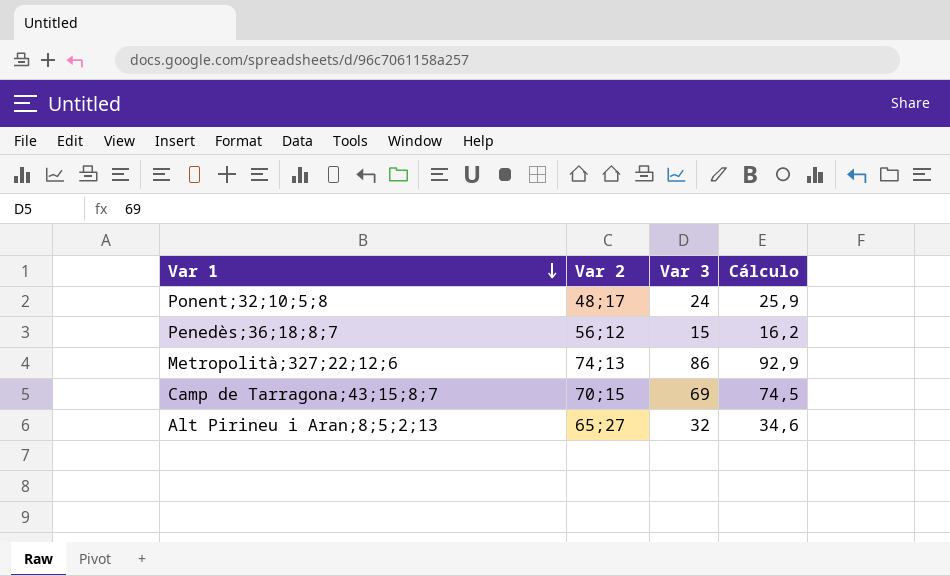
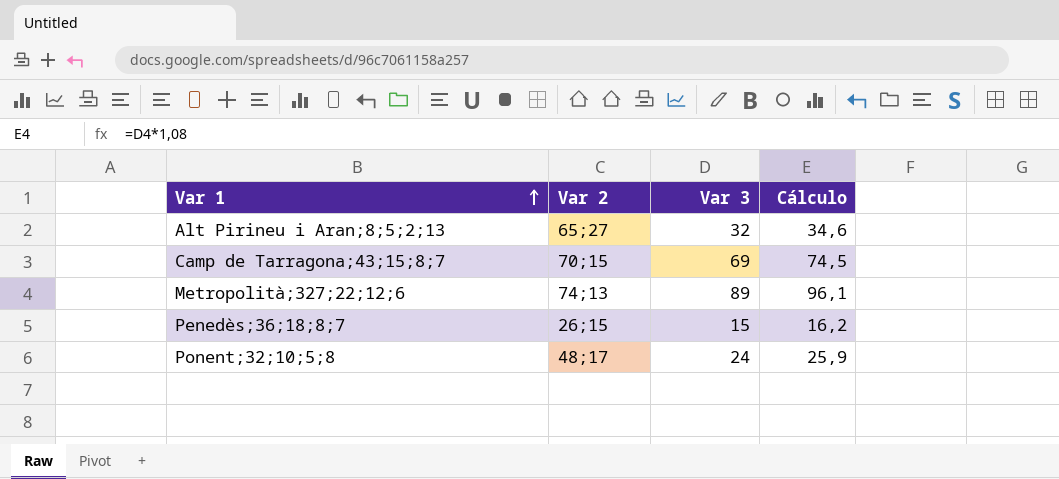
row order: Var 1 descending -> Var 1 ascending
Metropolità;327;22;12;6 | Var 3: 86 -> 89
Metropolità;327;22;12;6 | Cálculo: 92,9 -> 96,1
Penedès;36;18;8;7 | Var 2: 56;12 -> 26;15

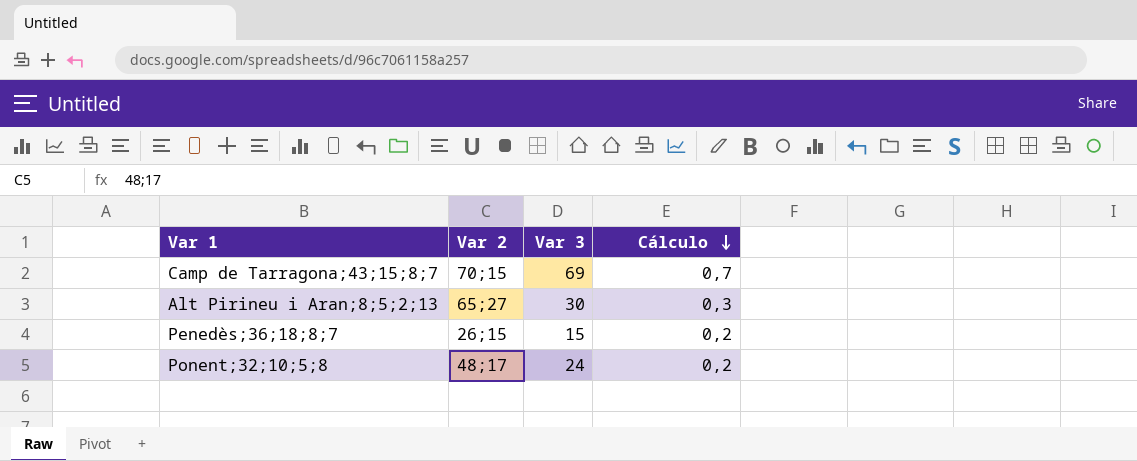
row order: Var 1 ascending -> Cálculo descending
column Cálculo | formula: [Var 3] * 1,08 -> [Var 3] * 0,01
row Metropolità;327;22;12;6: 74;13 | 89 | 96,1 -> none
Alt Pirineu i Aran;8;5;2;13 | Var 3: 32 -> 30

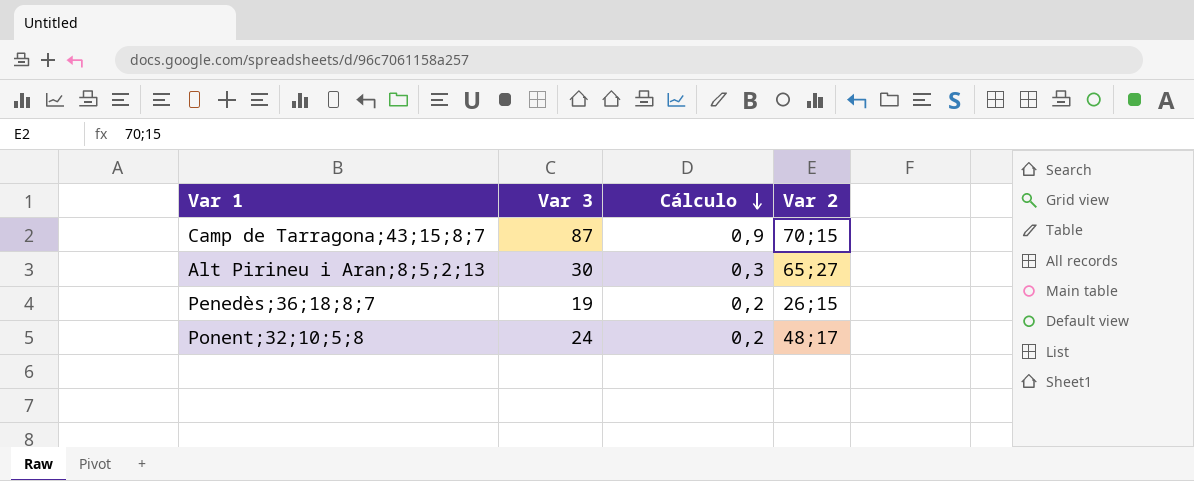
column Var 2 | position: 2 -> 4
Camp de Tarragona;43;15;8;7 | Var 3: 69 -> 87
Camp de Tarragona;43;15;8;7 | Cálculo: 0,7 -> 0,9
Penedès;36;18;8;7 | Var 3: 15 -> 19

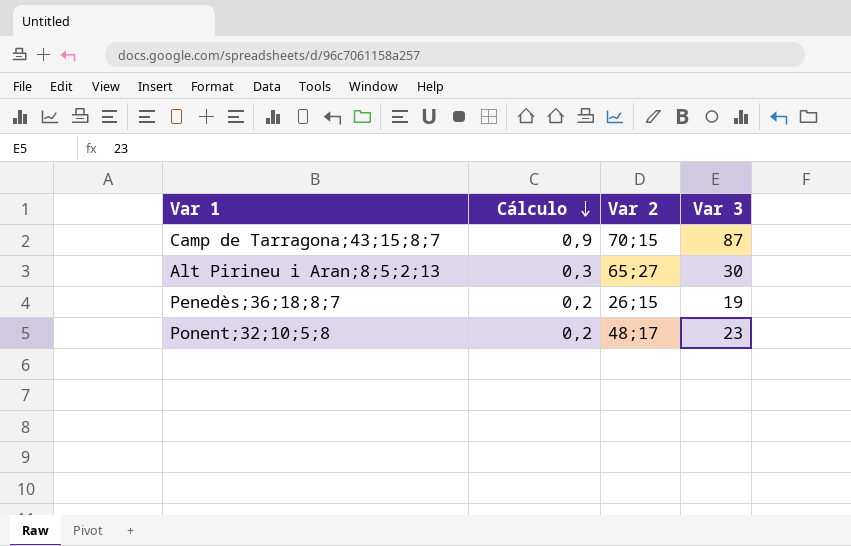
column Var 3 | position: 2 -> 4
Ponent;32;10;5;8 | Var 3: 24 -> 23

